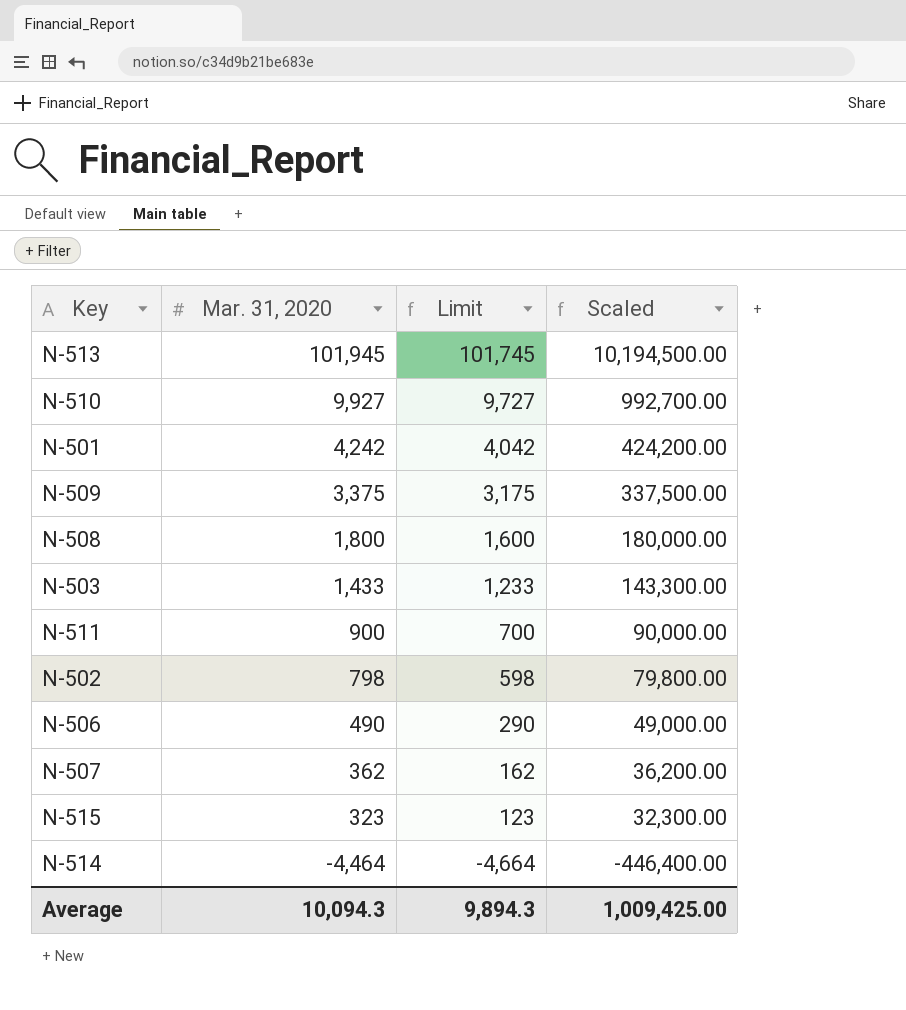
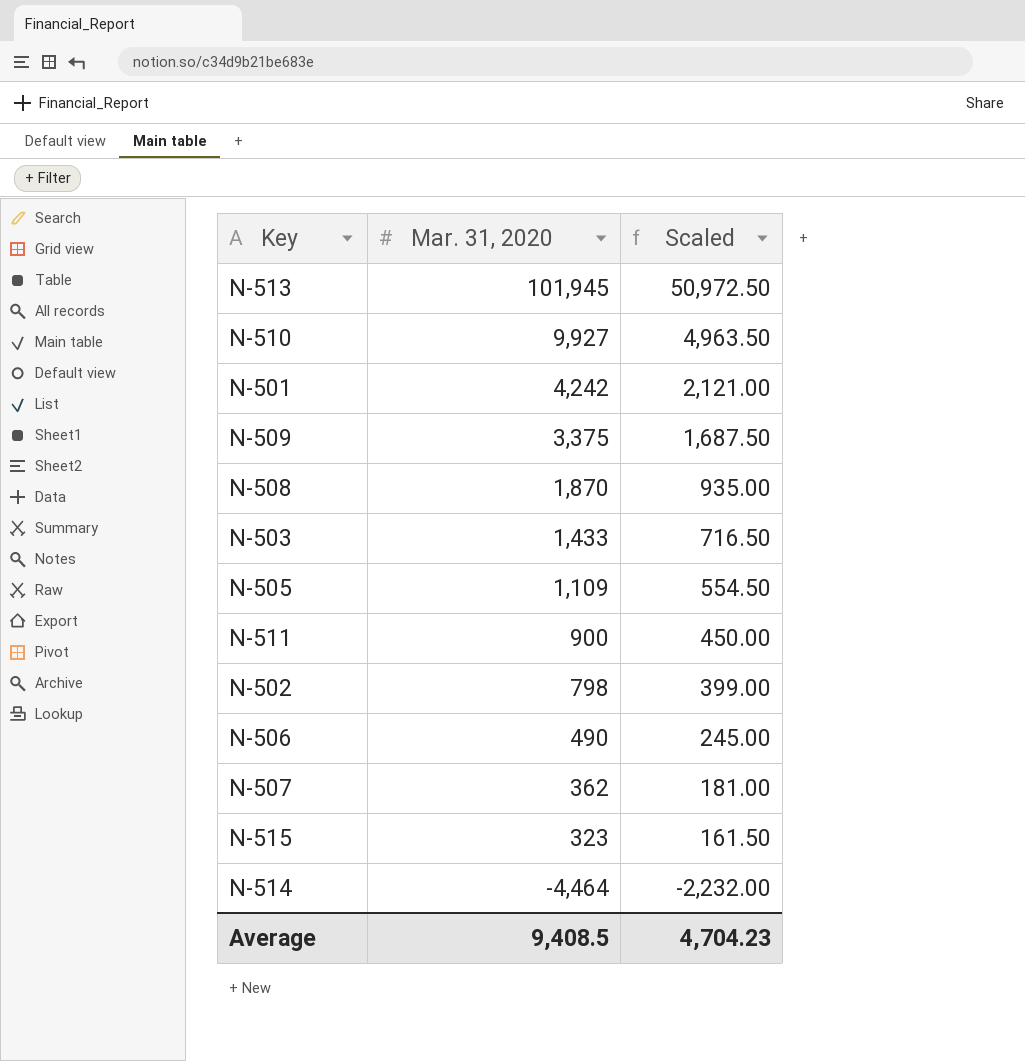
column Limit | formula: [Mar. 31, 2020] - 200 -> none
column Scaled | formula: [Mar. 31, 2020] * 100 -> [Mar. 31, 2020] * 0.5
N-508 | Mar. 31, 2020: 1,800 -> 1,870
row N-505: none -> 1,109 | 554.50
Average | Mar. 31, 2020: 10,094.3 -> 9,408.5
Average | Scaled: 1,009,425.00 -> 4,704.23

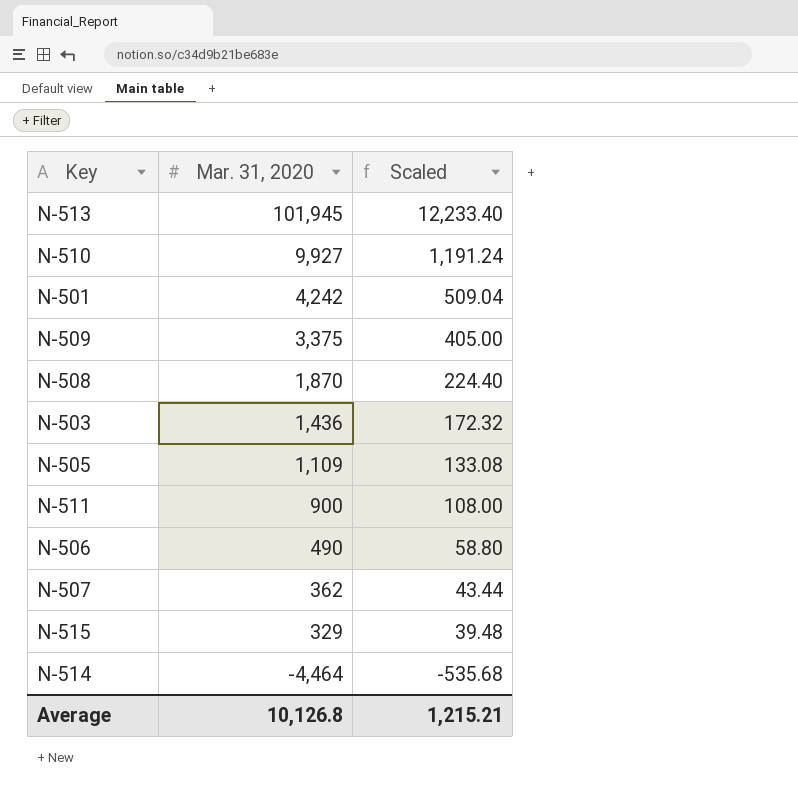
column Scaled | formula: [Mar. 31, 2020] * 0.5 -> [Mar. 31, 2020] * 0.12
row N-502: 798 | 399.00 -> none
N-503 | Mar. 31, 2020: 1,433 -> 1,436
N-515 | Mar. 31, 2020: 323 -> 329
Average | Mar. 31, 2020: 9,408.5 -> 10,126.8
Average | Scaled: 4,704.23 -> 1,215.21

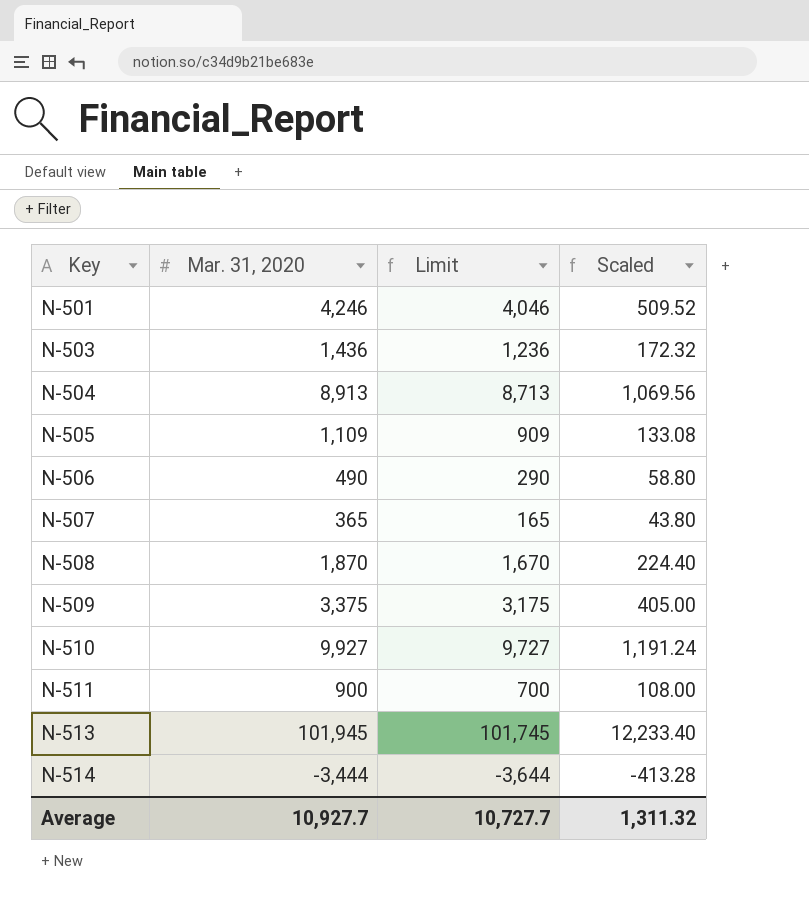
row order: Mar. 31, 2020 descending -> Key ascending
column Limit | formula: none -> [Mar. 31, 2020] - 200
row N-515: 329 | 39.48 -> none
N-501 | Mar. 31, 2020: 4,242 -> 4,246
N-501 | Scaled: 509.04 -> 509.52
row N-504: none -> 8,913 | 8,713 | 1,069.56
N-507 | Mar. 31, 2020: 362 -> 365
N-507 | Scaled: 43.44 -> 43.80
N-514 | Mar. 31, 2020: -4,464 -> -3,444
N-514 | Scaled: -535.68 -> -413.28
Average | Mar. 31, 2020: 10,126.8 -> 10,927.7
Average | Scaled: 1,215.21 -> 1,311.32

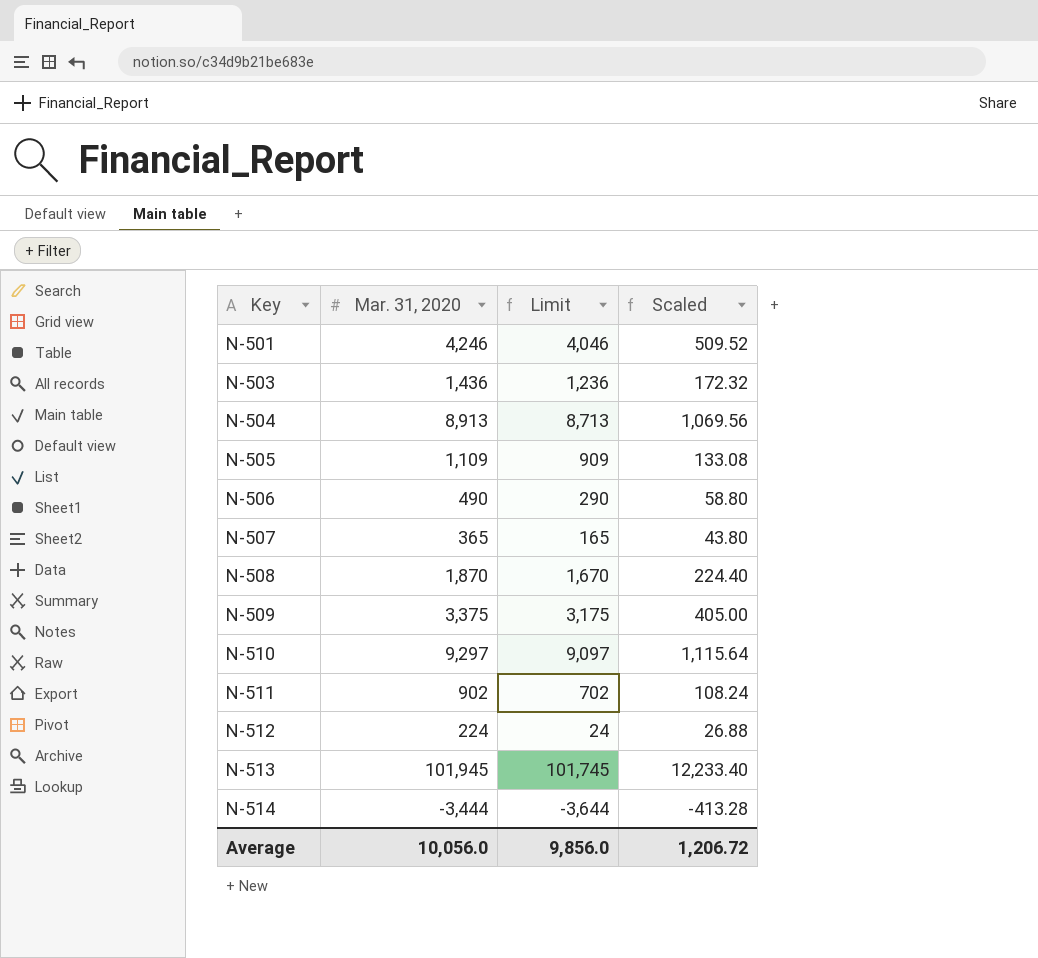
N-510 | Mar. 31, 2020: 9,927 -> 9,297
N-510 | Limit: 9,727 -> 9,097
N-510 | Scaled: 1,191.24 -> 1,115.64
N-511 | Mar. 31, 2020: 900 -> 902
N-511 | Limit: 700 -> 702
N-511 | Scaled: 108.00 -> 108.24
row N-512: none -> 224 | 24 | 26.88
Average | Mar. 31, 2020: 10,927.7 -> 10,056.0
Average | Limit: 10,727.7 -> 9,856.0
Average | Scaled: 1,311.32 -> 1,206.72

